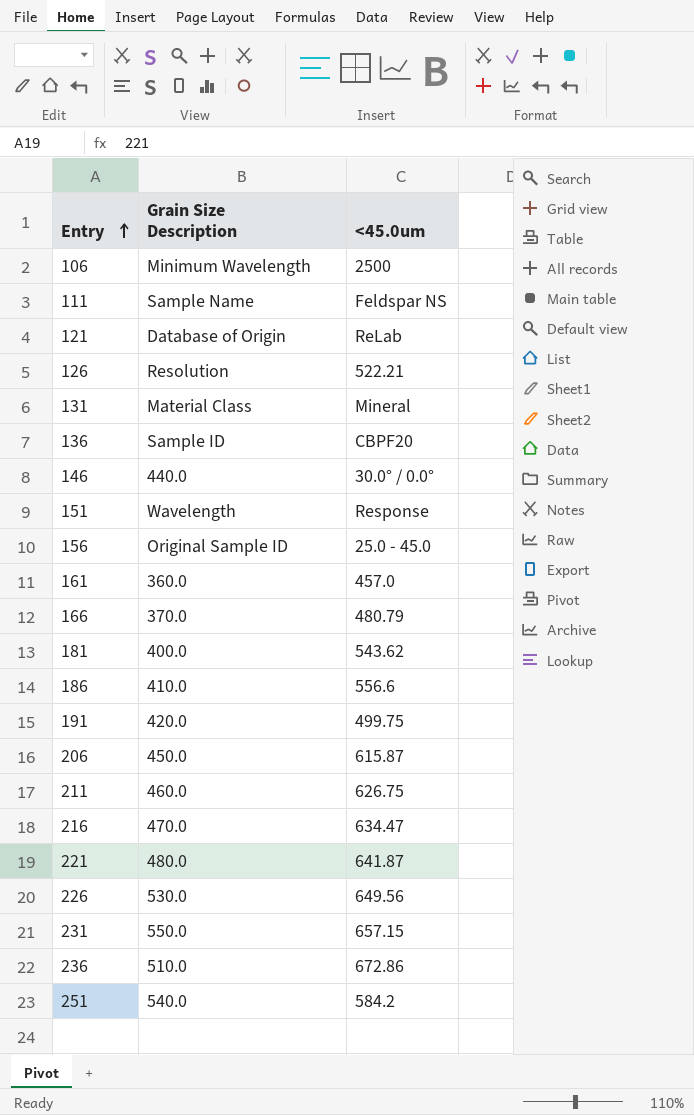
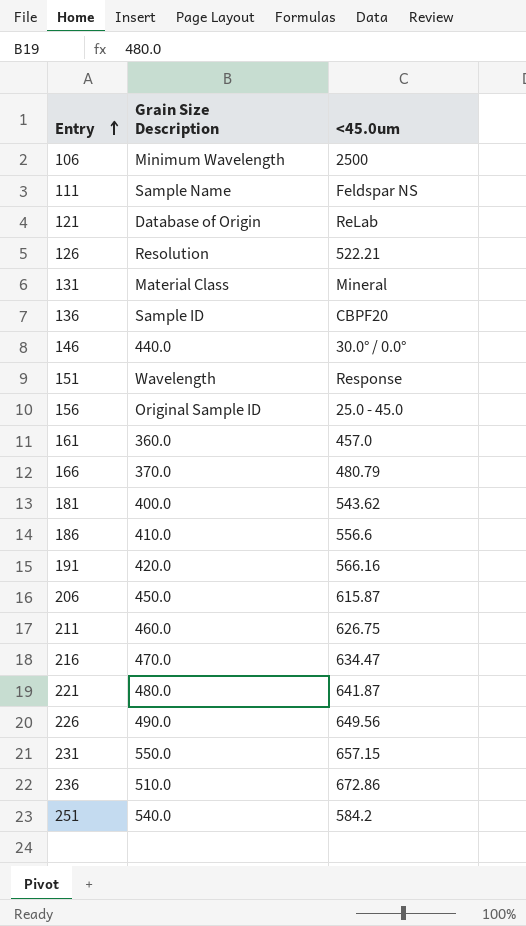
191 | <45.0um: 499.75 -> 566.16
226 | Grain Size Description: 530.0 -> 490.0

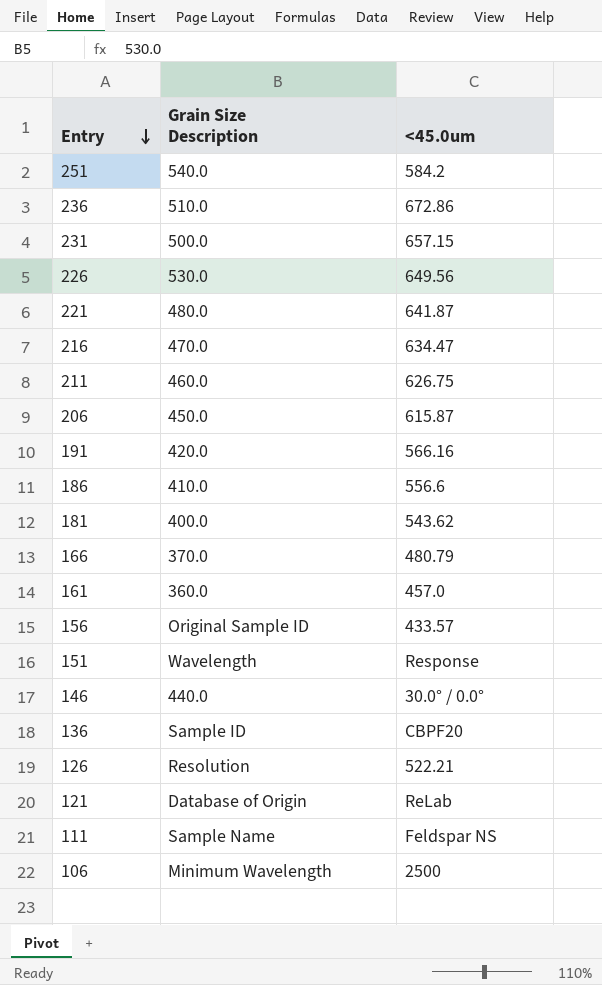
row order: Entry ascending -> Entry descending
row 131: Material Class | Mineral -> none
231 | Grain Size Description: 550.0 -> 500.0
226 | Grain Size Description: 490.0 -> 530.0
156 | <45.0um: 25.0 - 45.0 -> 433.57

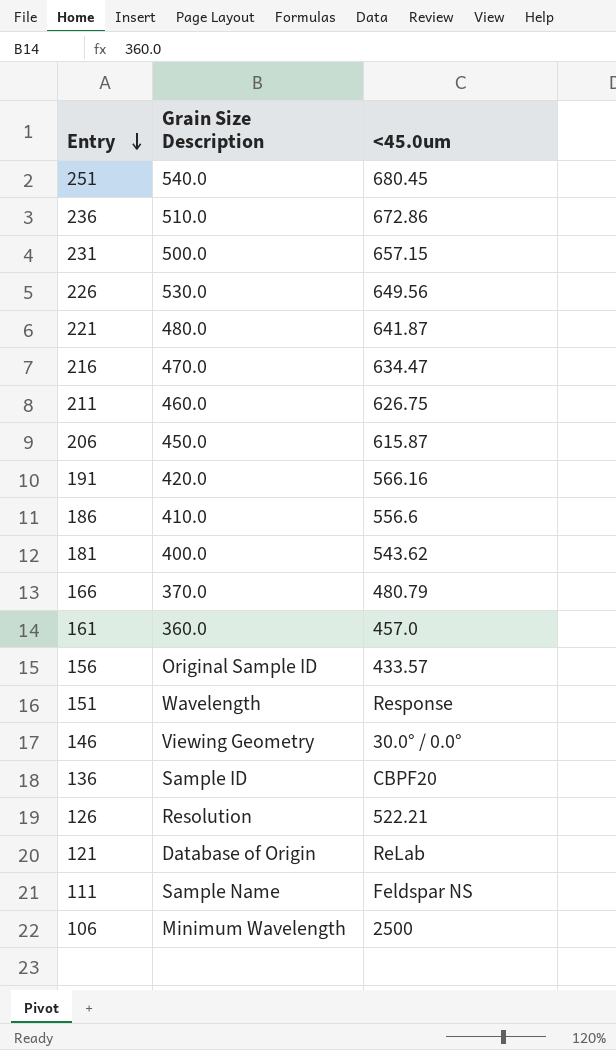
251 | <45.0um: 584.2 -> 680.45
146 | Grain Size Description: 440.0 -> Viewing Geometry

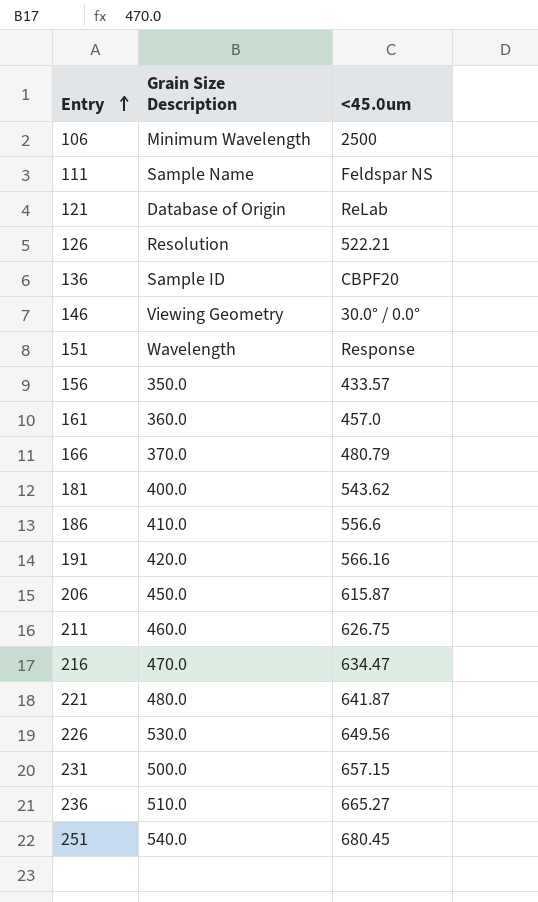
row order: Entry descending -> Entry ascending
156 | Grain Size Description: Original Sample ID -> 350.0
236 | <45.0um: 672.86 -> 665.27

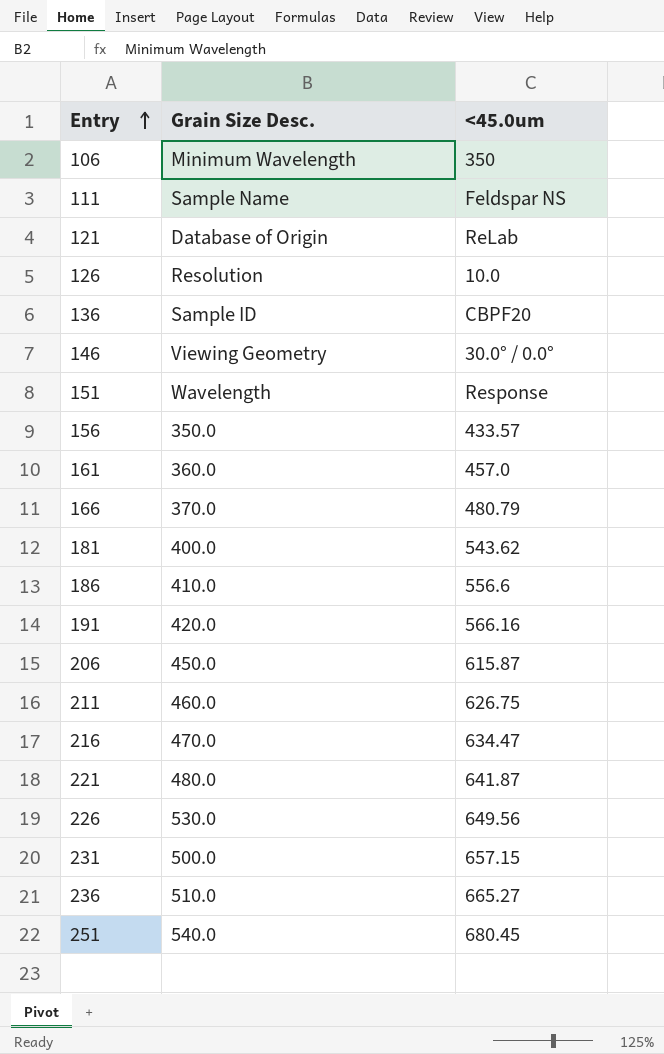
column name: Grain Size Description -> Grain Size Desc.
106 | <45.0um: 2500 -> 350
126 | <45.0um: 522.21 -> 10.0

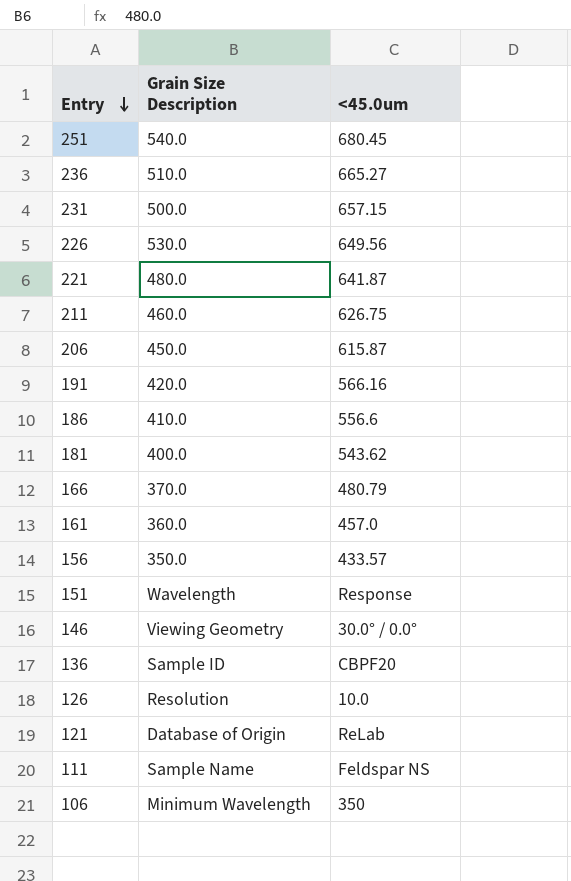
row order: Entry ascending -> Entry descending
column name: Grain Size Desc. -> Grain Size Description
row 216: 470.0 | 634.47 -> none

